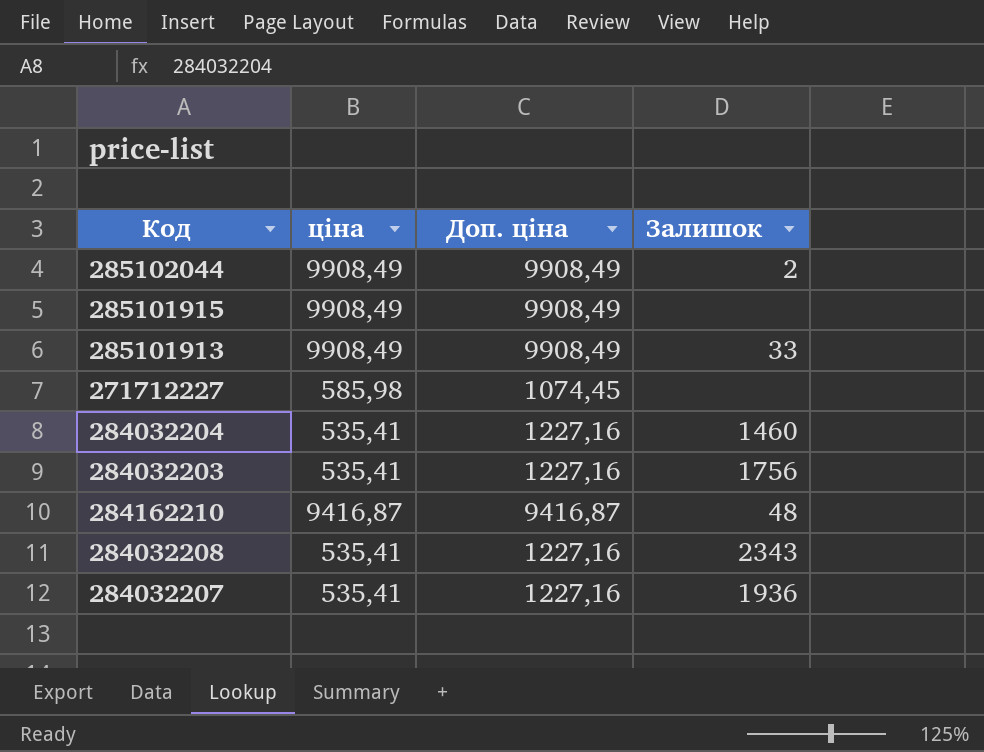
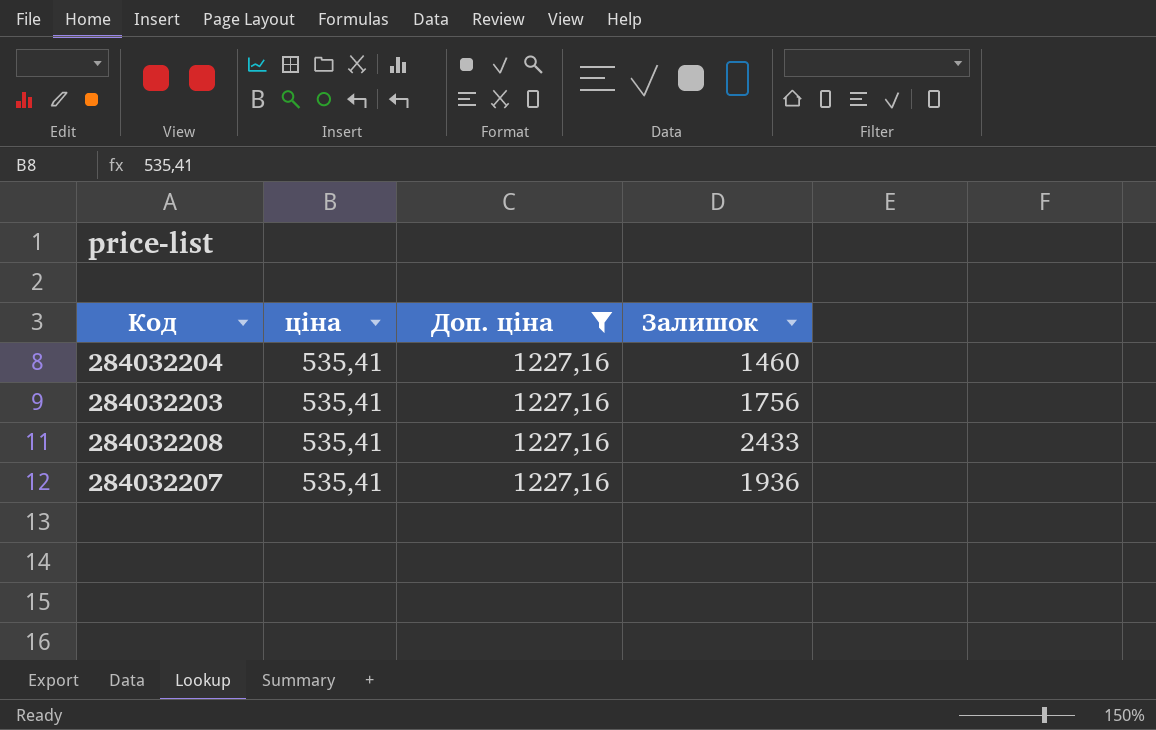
filter: none -> Доп. ціна = 1227,16
284032208 | Залишок: 2343 -> 2433

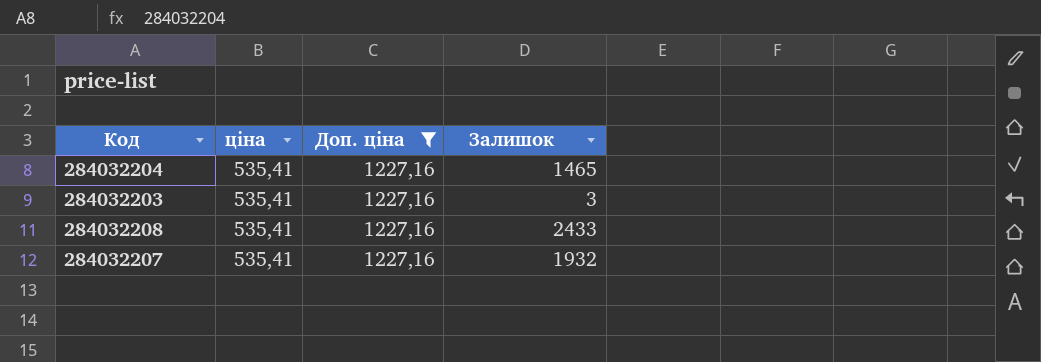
284032204 | Залишок: 1460 -> 1465
284032203 | Залишок: 1756 -> 3
284032207 | Залишок: 1936 -> 1932

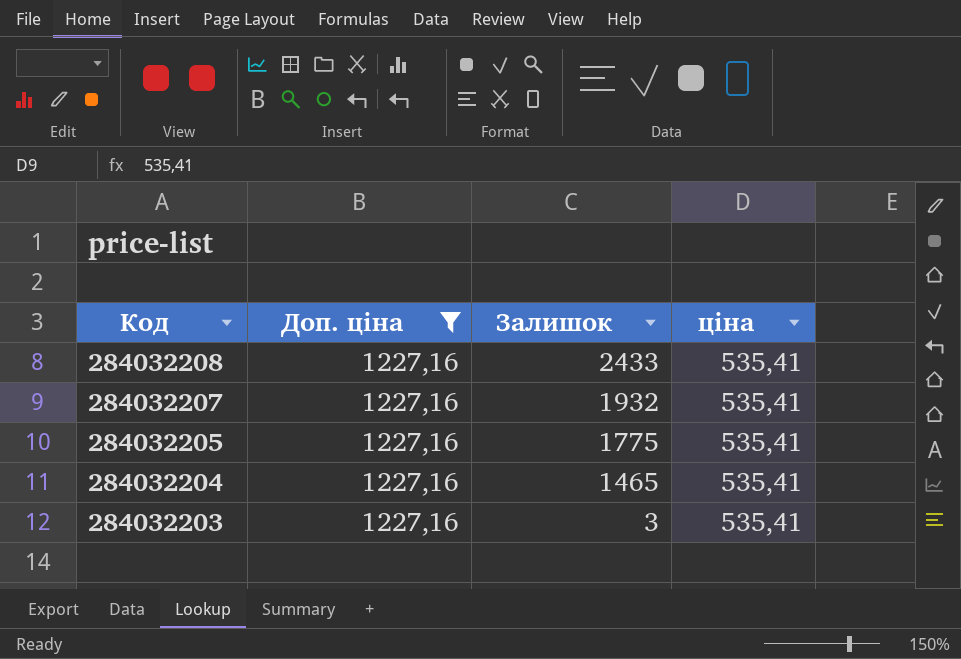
row order: none -> Код descending
column ціна | position: 2 -> 4
row 284032205: none -> 1227,16 | 1775 | 535,41

